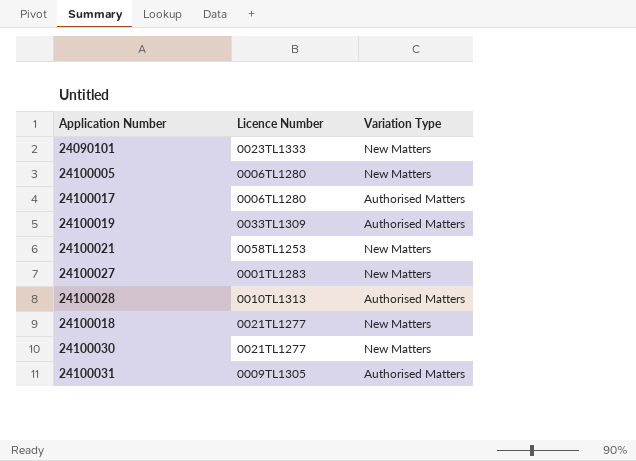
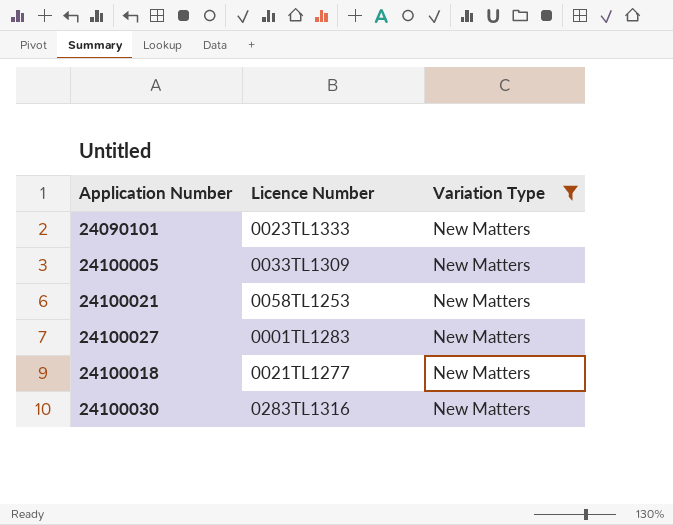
filter: none -> Variation Type = New Matters
24100005 | Licence Number: 0006TL1280 -> 0033TL1309
24100030 | Licence Number: 0021TL1277 -> 0283TL1316

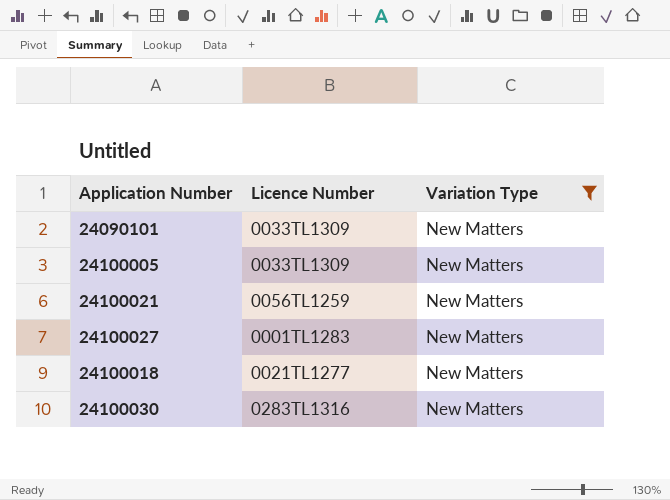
24090101 | Licence Number: 0023TL1333 -> 0033TL1309
24100021 | Licence Number: 0058TL1253 -> 0056TL1259

